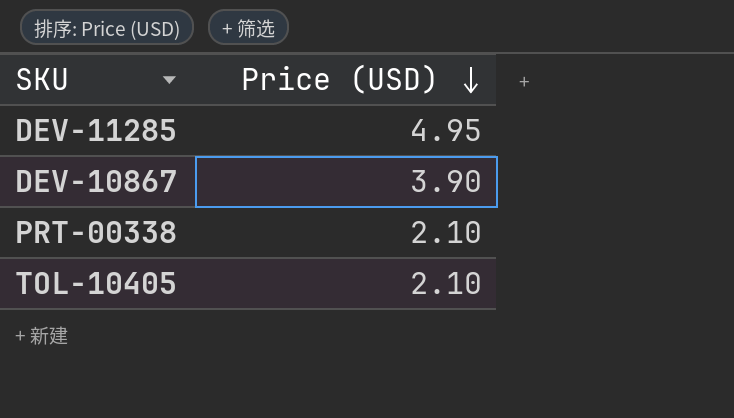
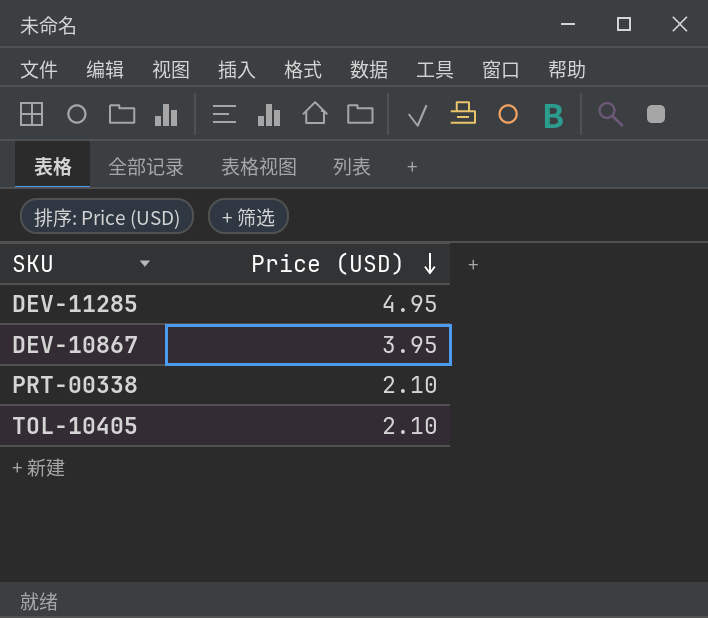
DEV-10867 | Price (USD): 3.90 -> 3.95

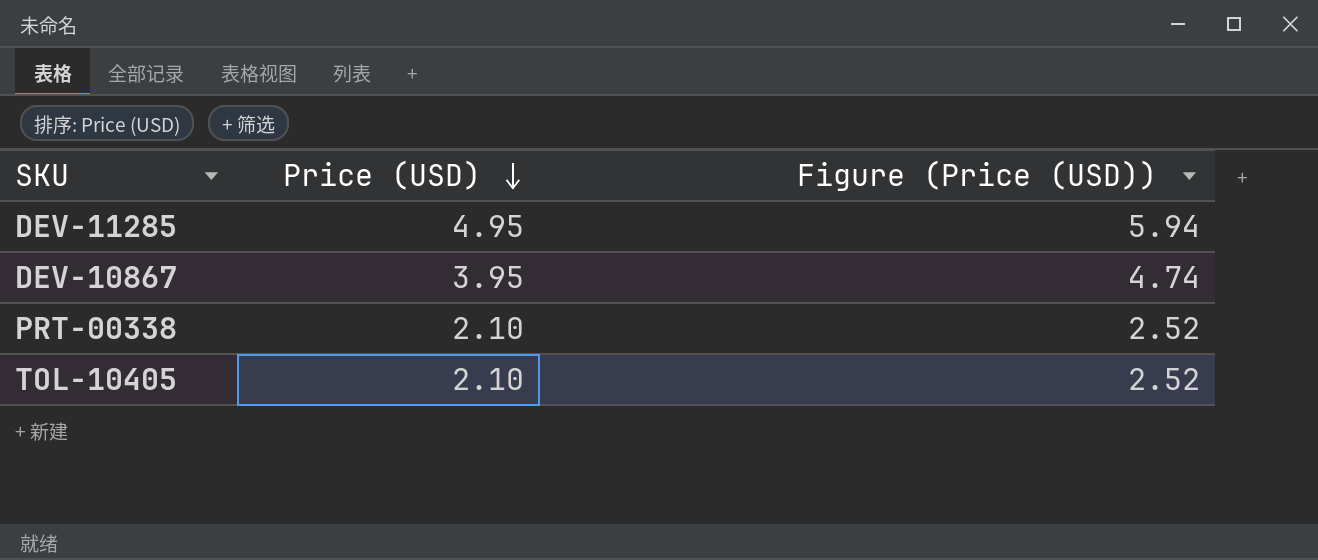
column Figure (Price (USD)) | formula: none -> [Price (USD)] * 1.2

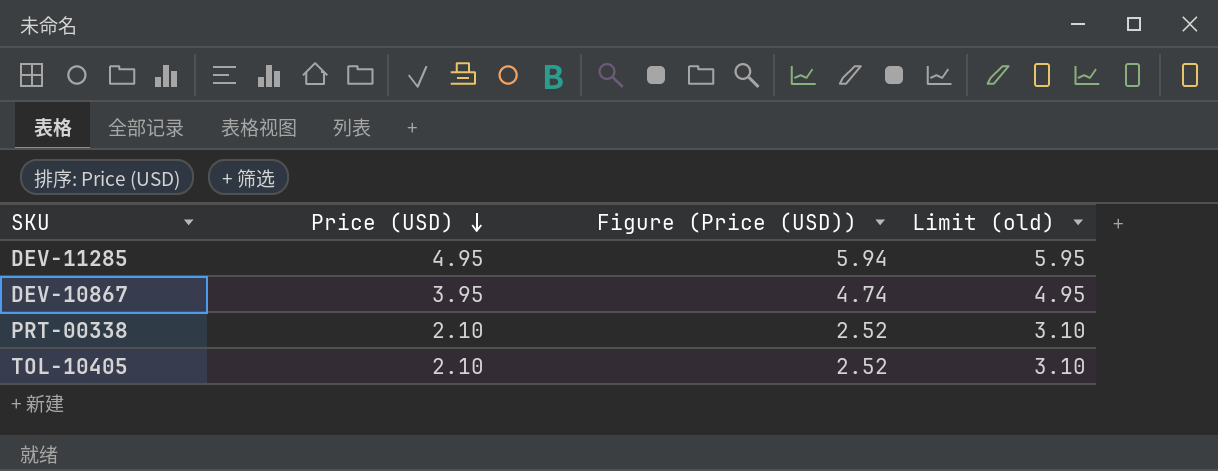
column Limit (old) | formula: none -> [Price (USD)] + 1

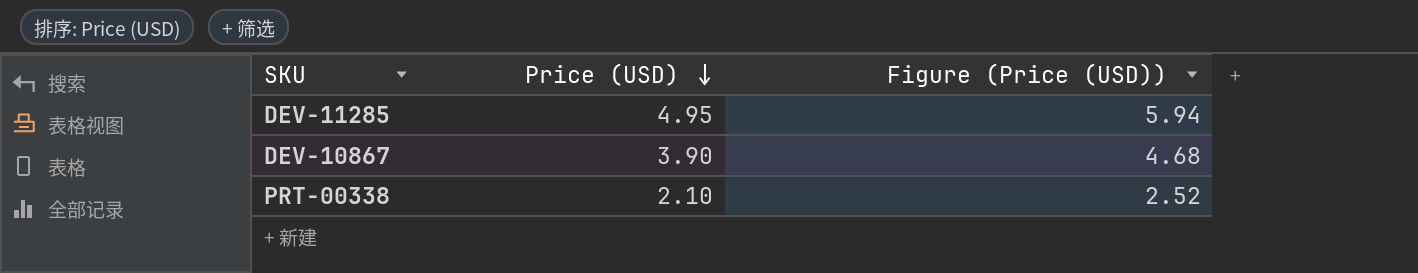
column Limit (old) | formula: [Price (USD)] + 1 -> none
row TOL-10405: 2.10 | 2.52 | 3.10 -> none
DEV-10867 | Price (USD): 3.95 -> 3.90
DEV-10867 | Figure (Price (USD)): 4.74 -> 4.68

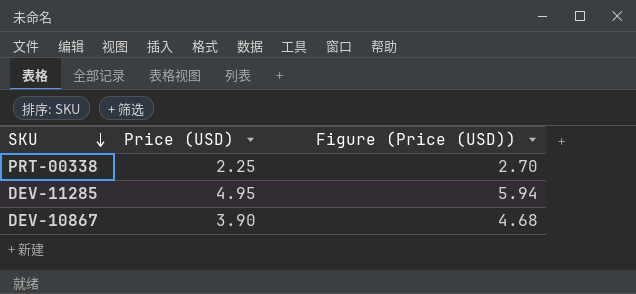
row order: Price (USD) descending -> SKU descending
PRT-00338 | Price (USD): 2.10 -> 2.25
PRT-00338 | Figure (Price (USD)): 2.52 -> 2.70

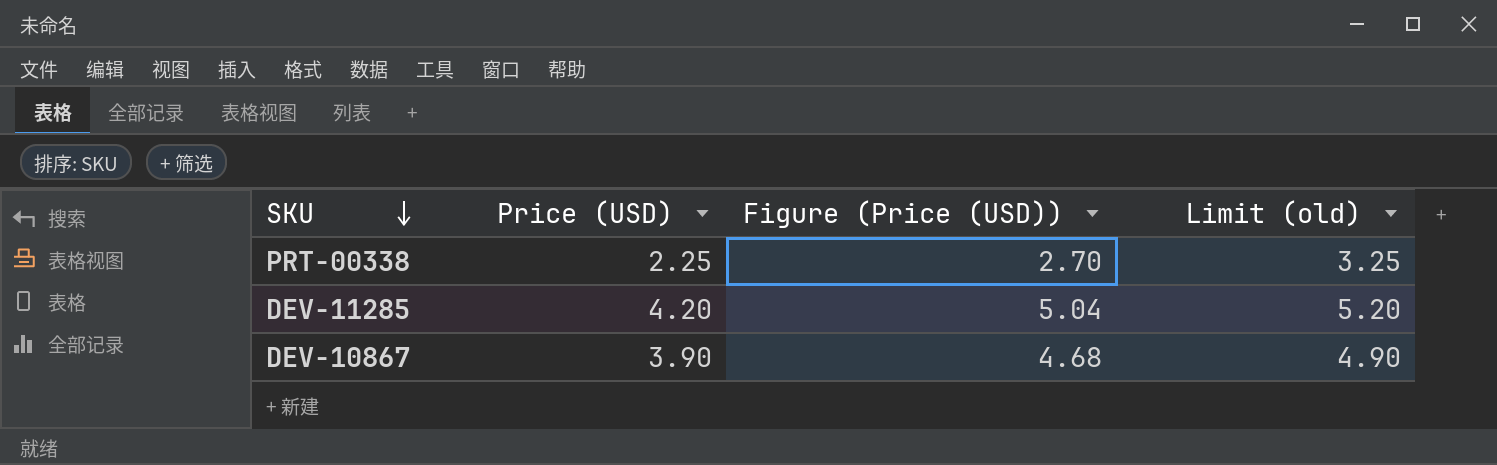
column Limit (old) | formula: none -> [Price (USD)] + 1
DEV-11285 | Price (USD): 4.95 -> 4.20
DEV-11285 | Figure (Price (USD)): 5.94 -> 5.04

